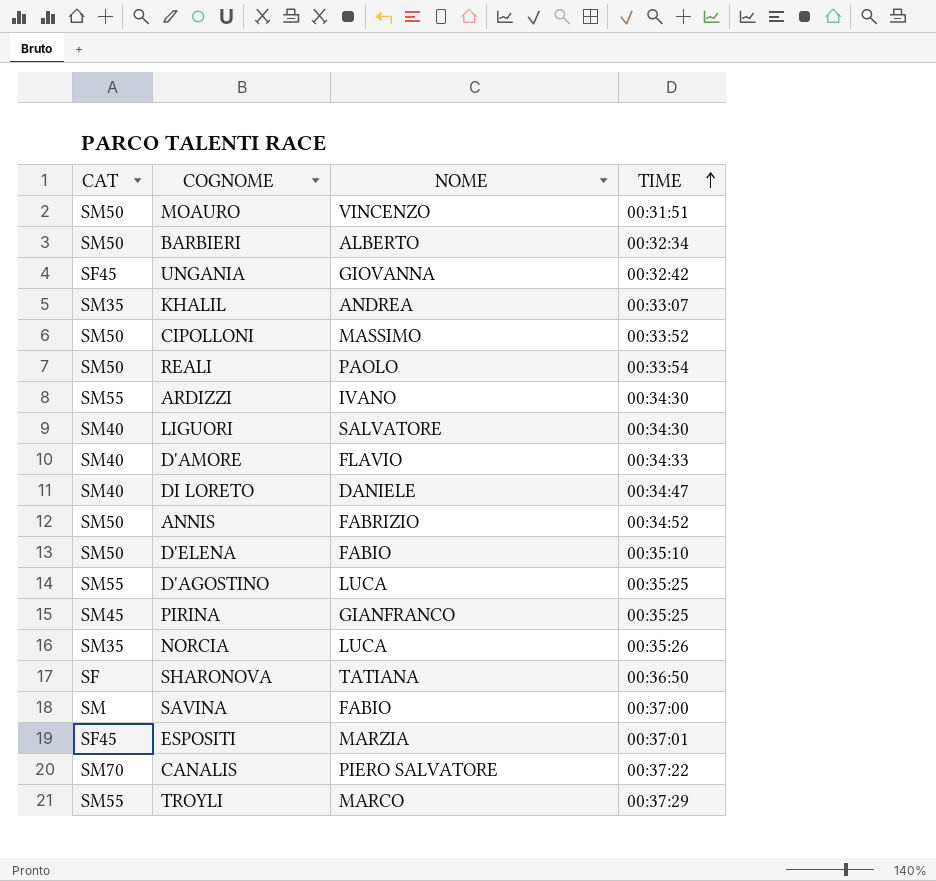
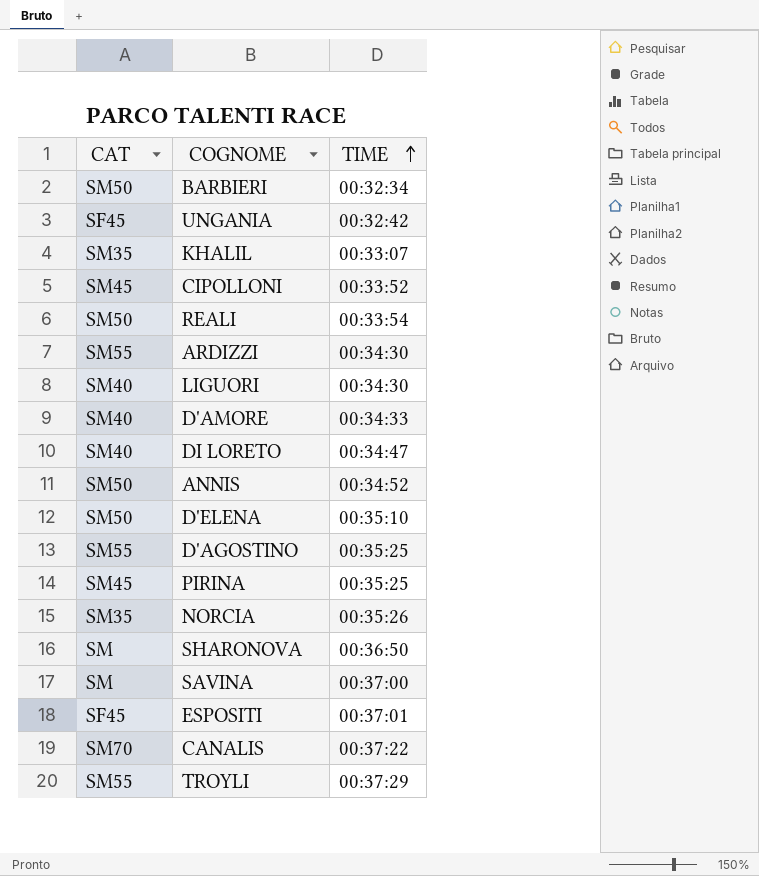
column NOME | position: 3 -> none
row MOAURO: SM50 | VINCENZO | 00:31:51 -> none
CIPOLLONI | CAT: SM50 -> SM45
SHARONOVA | CAT: SF -> SM

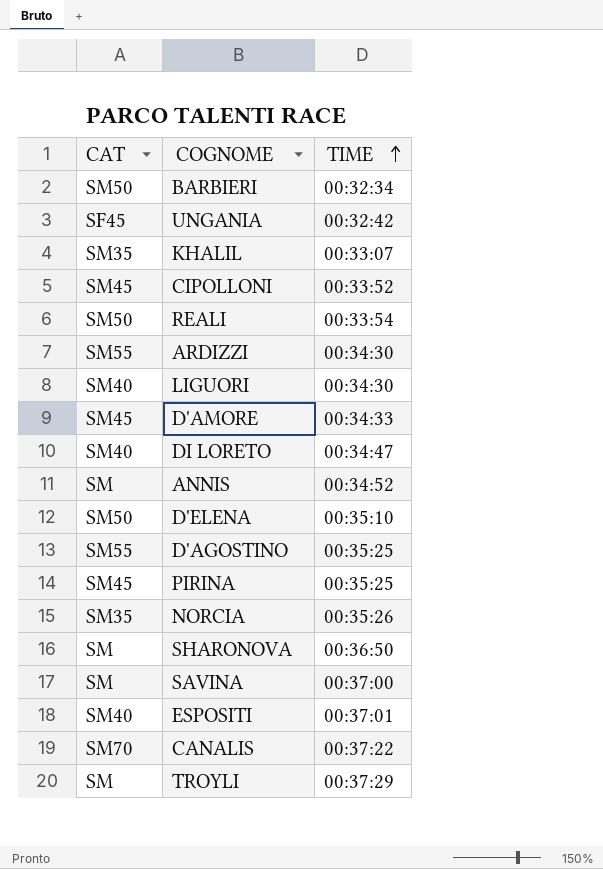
D'AMORE | CAT: SM40 -> SM45
ANNIS | CAT: SM50 -> SM
ESPOSITI | CAT: SF45 -> SM40
TROYLI | CAT: SM55 -> SM

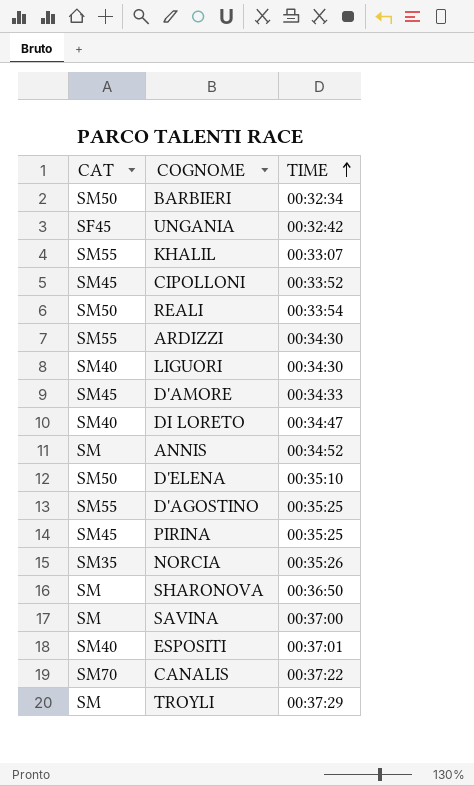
KHALIL | CAT: SM35 -> SM55

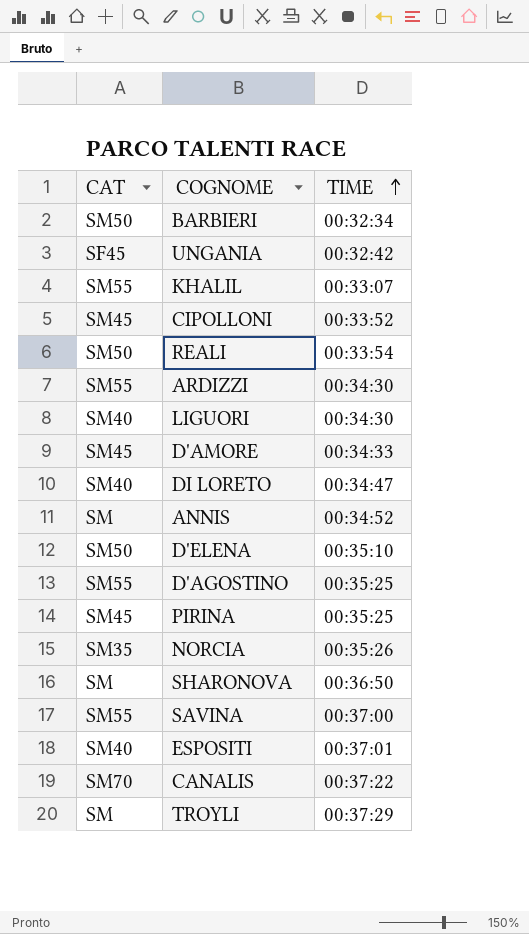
SAVINA | CAT: SM -> SM55

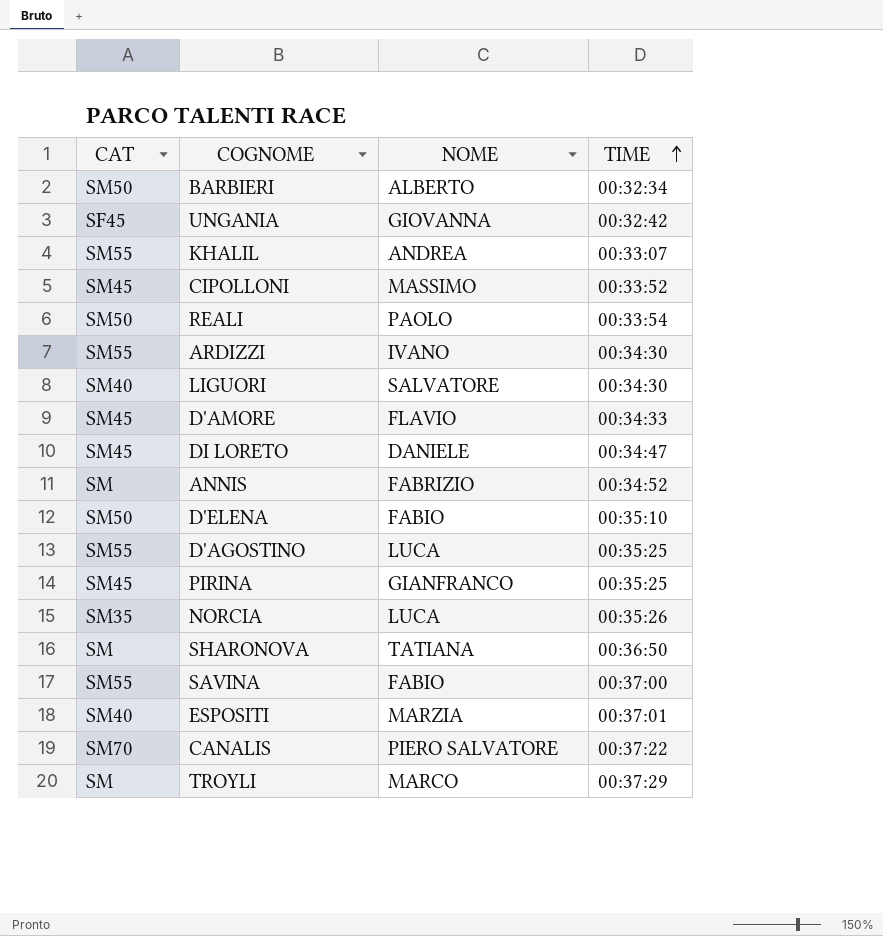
column NOME | position: none -> 3
DI LORETO | CAT: SM40 -> SM45

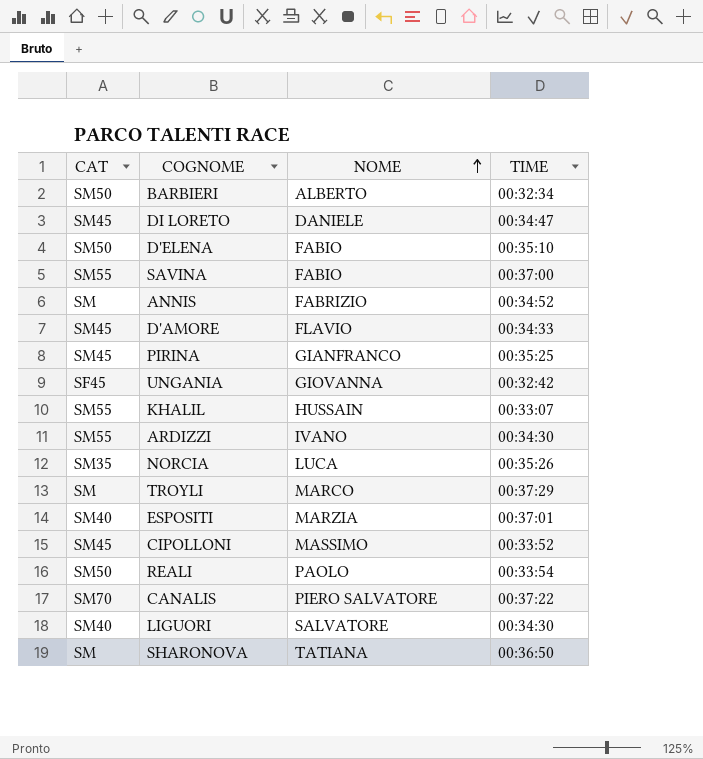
row order: TIME ascending -> NOME ascending
row D'AGOSTINO: SM55 | LUCA | 00:35:25 -> none
KHALIL | NOME: ANDREA -> HUSSAIN

